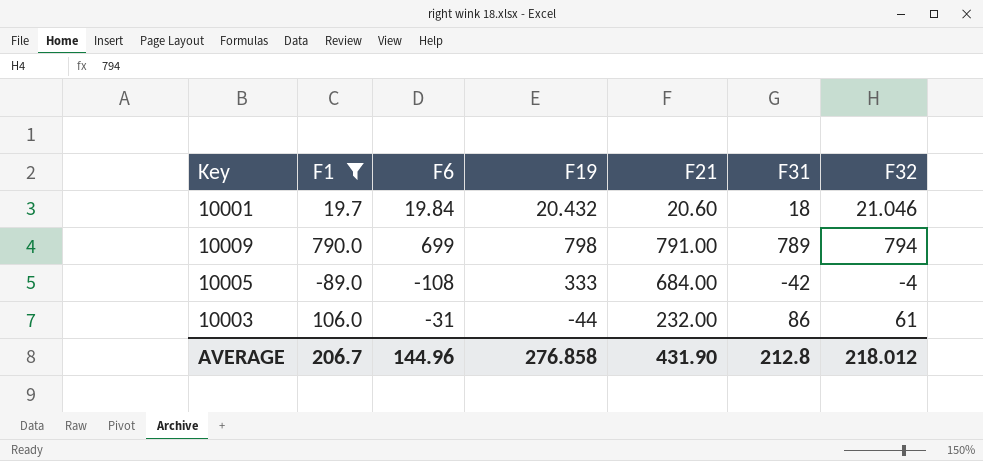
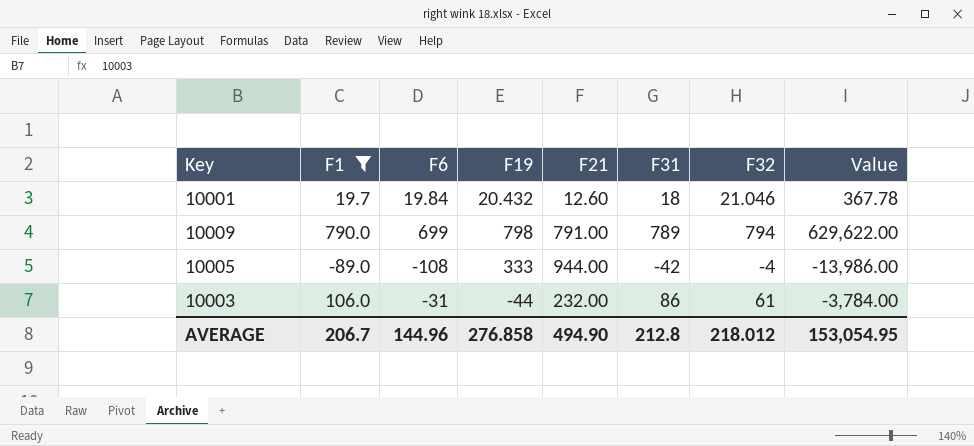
column Value | formula: none -> [F19] * [F31]
10001 | F21: 20.60 -> 12.60
10005 | F21: 684.00 -> 944.00
AVERAGE | F21: 431.90 -> 494.90

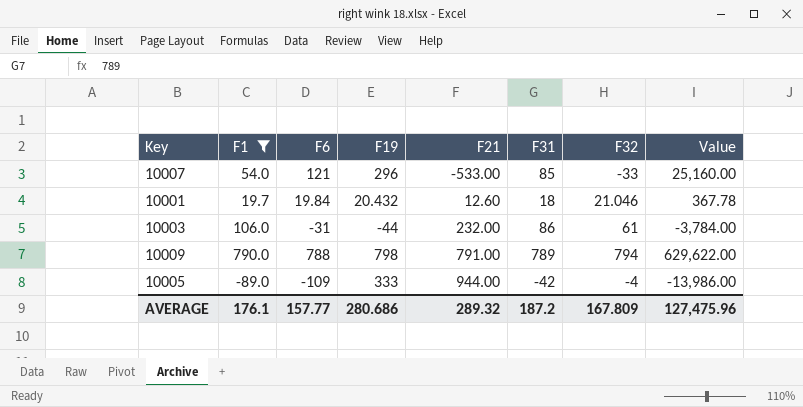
row order: none -> F21 ascending
row 10007: none -> 54.0 | 121 | 296 | -533.00 | 85 | -33 | 25,160.00
10009 | F6: 699 -> 788
10005 | F6: -108 -> -109
AVERAGE | F1: 206.7 -> 176.1
AVERAGE | F6: 144.96 -> 157.77
AVERAGE | F19: 276.858 -> 280.686
AVERAGE | F21: 494.90 -> 289.32
AVERAGE | F31: 212.8 -> 187.2
AVERAGE | F32: 218.012 -> 167.809
AVERAGE | Value: 153,054.95 -> 127,475.96

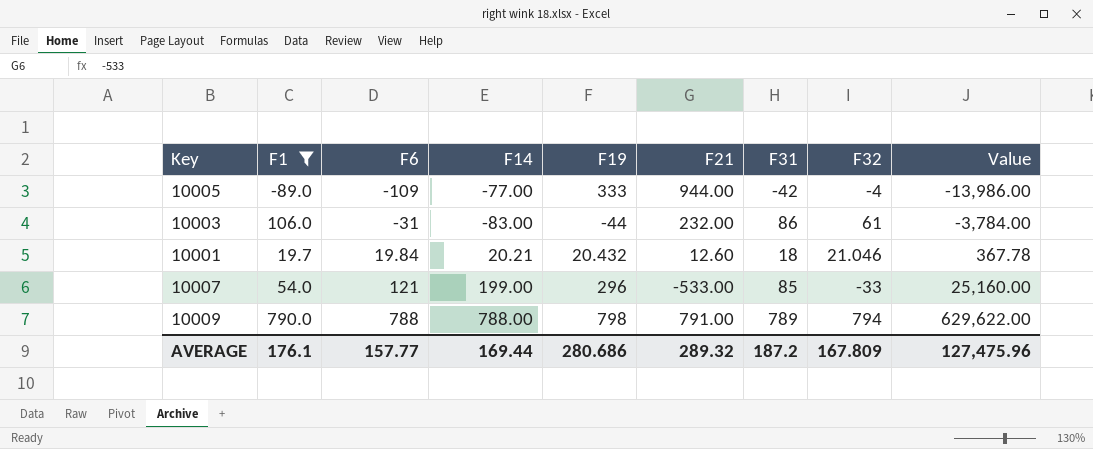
row order: F21 ascending -> F6 ascending
column F14 | position: none -> 4

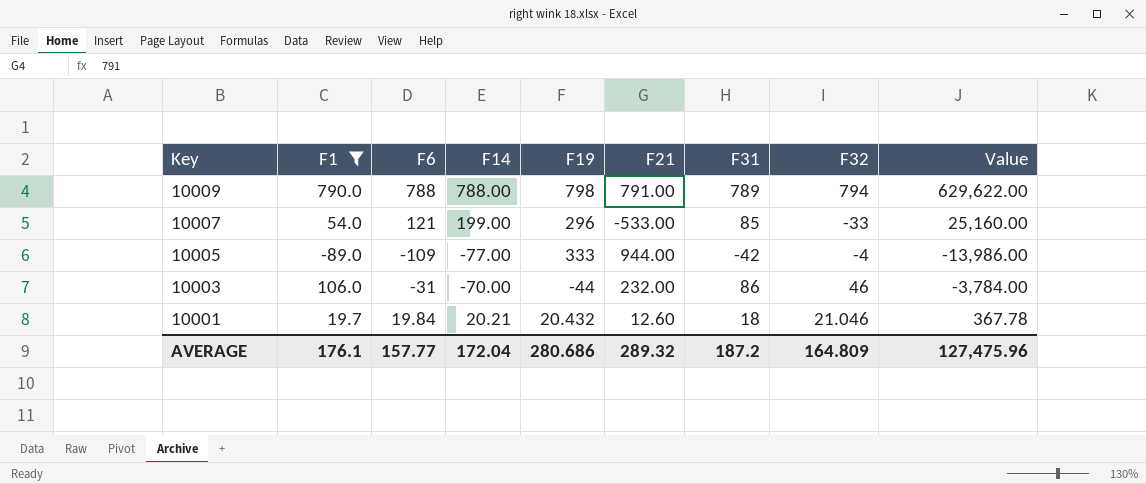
row order: F6 ascending -> Key descending
10003 | F14: -83.00 -> -70.00
10003 | F32: 61 -> 46
AVERAGE | F14: 169.44 -> 172.04
AVERAGE | F32: 167.809 -> 164.809

